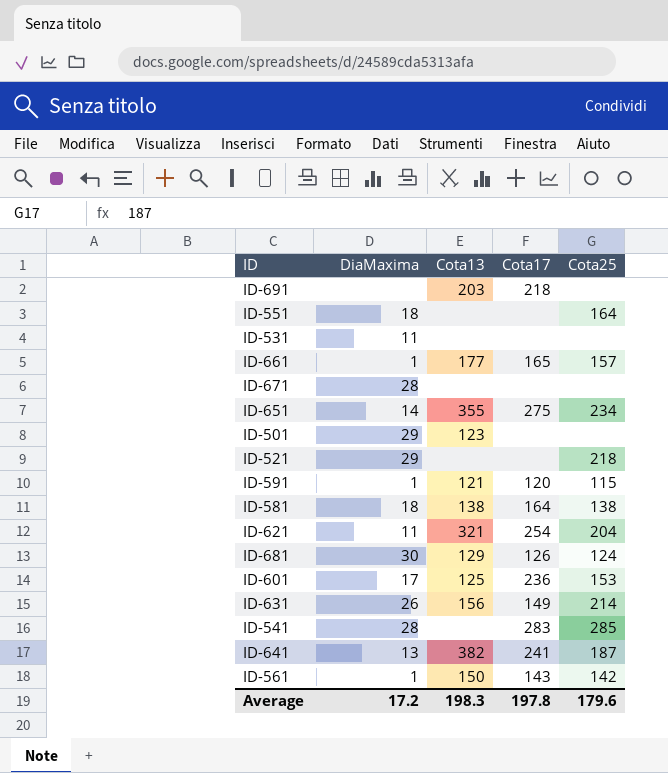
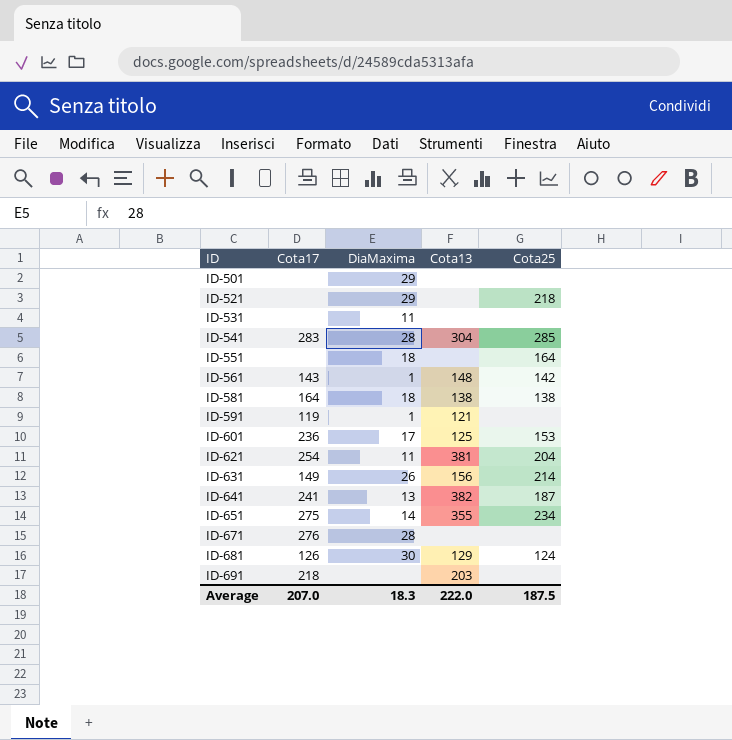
row order: none -> ID ascending
column Cota17 | position: 4 -> 2
row ID-661: 1 | 177 | 165 | 157 -> none
ID-501 | Cota13: 123 -> none
ID-541 | Cota13: none -> 304
ID-561 | Cota13: 150 -> 148
ID-591 | Cota17: 120 -> 119
ID-591 | Cota25: 115 -> none
ID-621 | Cota13: 321 -> 381
ID-671 | Cota17: none -> 276
Average | Cota17: 197.8 -> 207.0
Average | DiaMaxima: 17.2 -> 18.3
Average | Cota13: 198.3 -> 222.0
Average | Cota25: 179.6 -> 187.5

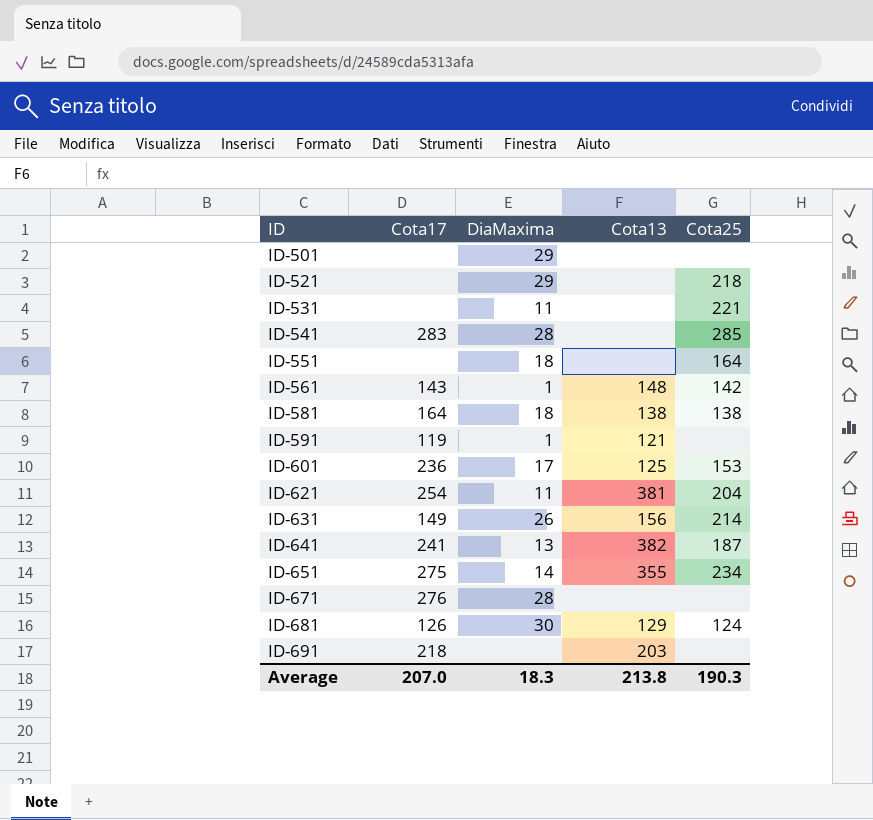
ID-531 | Cota25: none -> 221
ID-541 | Cota13: 304 -> none
Average | Cota13: 222.0 -> 213.8
Average | Cota25: 187.5 -> 190.3

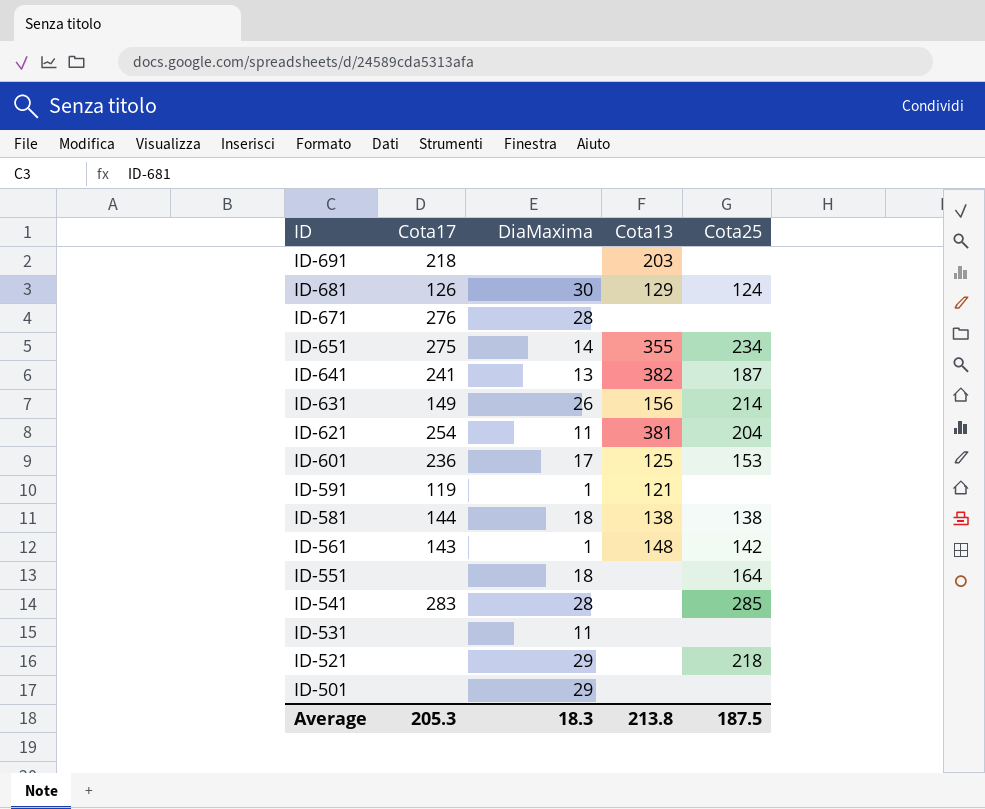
row order: ID ascending -> ID descending
ID-581 | Cota17: 164 -> 144
ID-531 | Cota25: 221 -> none
Average | Cota17: 207.0 -> 205.3
Average | Cota25: 190.3 -> 187.5

